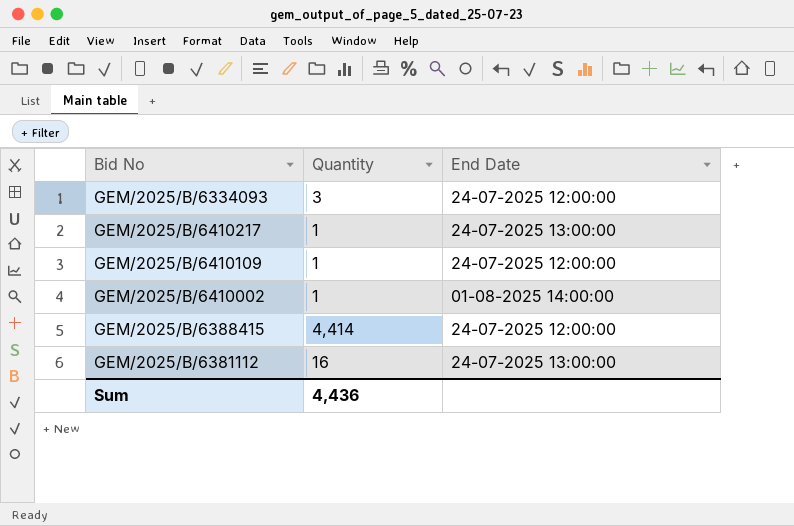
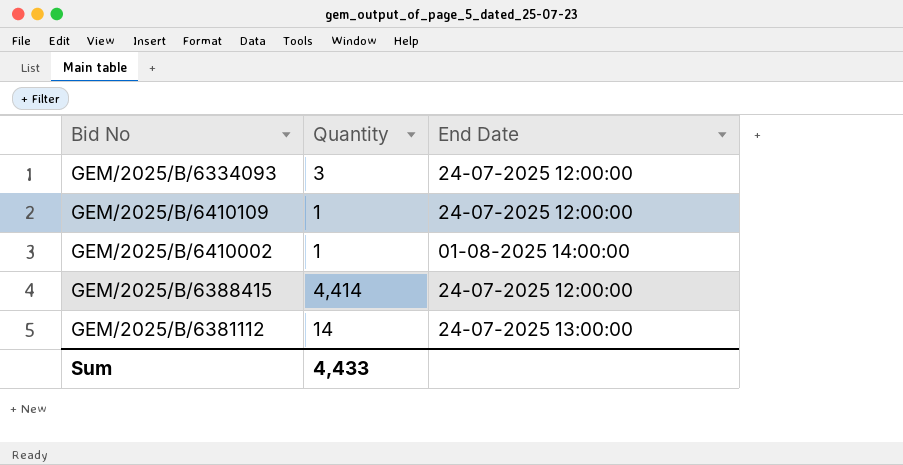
row GEM/2025/B/6410217: 1 | 24-07-2025 13:00:00 -> none
GEM/2025/B/6381112 | Quantity: 16 -> 14
Sum | Quantity: 4,436 -> 4,433

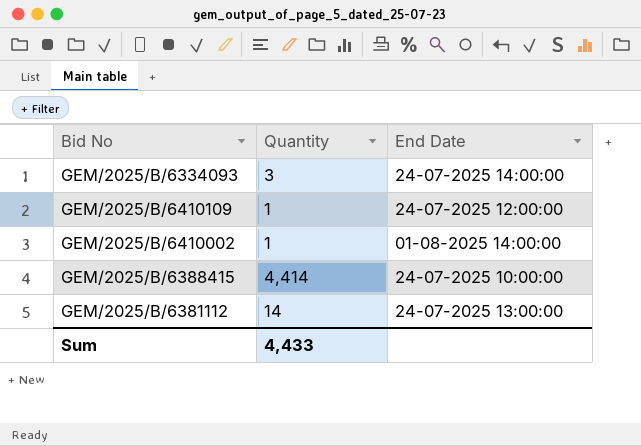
GEM/2025/B/6334093 | End Date: 24-07-2025 12:00:00 -> 24-07-2025 14:00:00
GEM/2025/B/6388415 | End Date: 24-07-2025 12:00:00 -> 24-07-2025 10:00:00

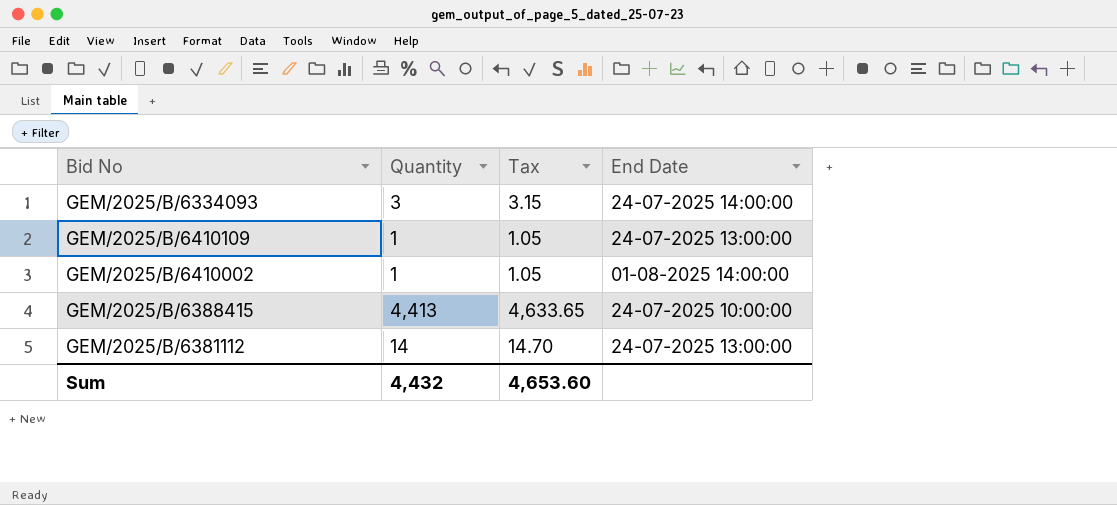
column Tax | formula: none -> [Quantity] * 1.05
GEM/2025/B/6410109 | End Date: 24-07-2025 12:00:00 -> 24-07-2025 13:00:00
GEM/2025/B/6388415 | Quantity: 4,414 -> 4,413
Sum | Quantity: 4,433 -> 4,432

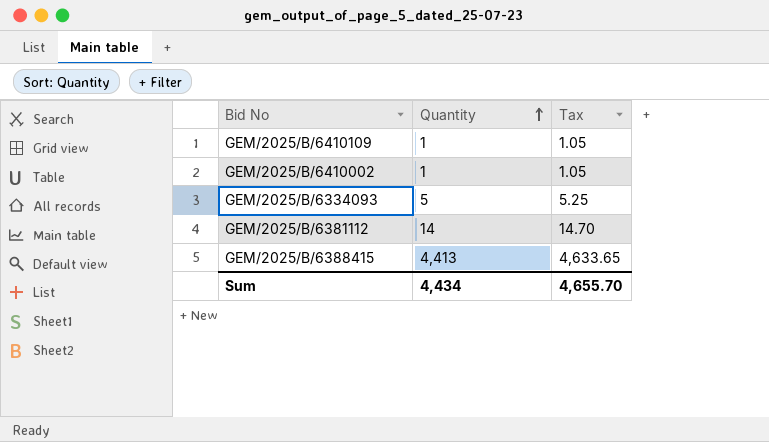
row order: none -> Quantity ascending
column End Date | position: 4 -> none
GEM/2025/B/6334093 | Quantity: 3 -> 5
GEM/2025/B/6334093 | Tax: 3.15 -> 5.25
Sum | Quantity: 4,432 -> 4,434
Sum | Tax: 4,653.60 -> 4,655.70

